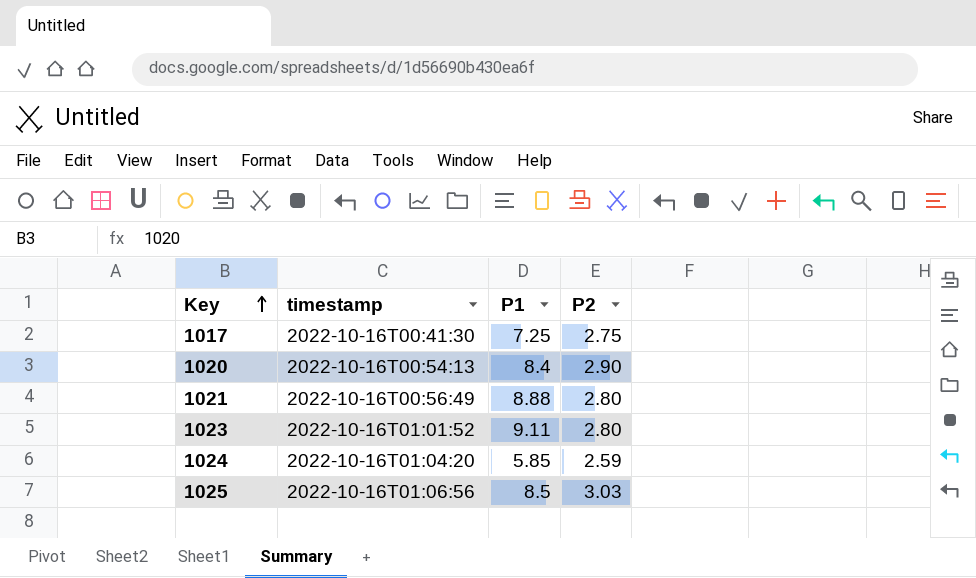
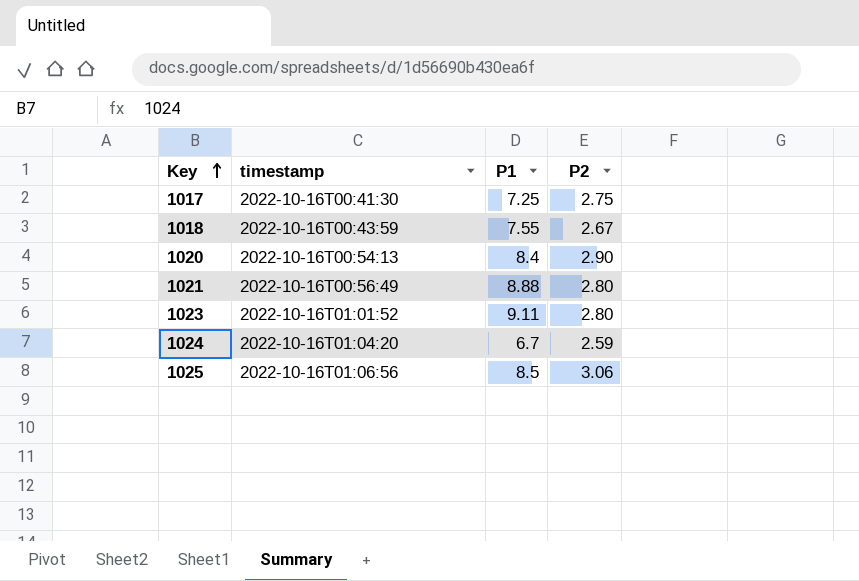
row 1018: none -> 2022-10-16T00:43:59 | 7.55 | 2.67
1024 | P1: 5.85 -> 6.7
1025 | P2: 3.03 -> 3.06

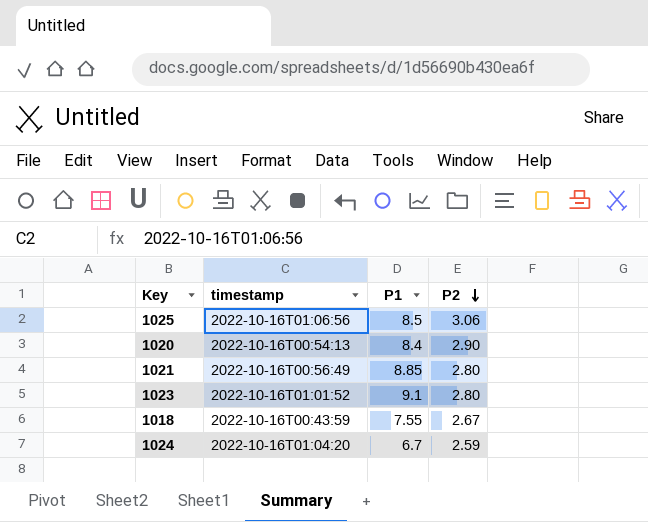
row order: Key ascending -> P2 descending
row 1017: 2022-10-16T00:41:30 | 7.25 | 2.75 -> none
1021 | P1: 8.88 -> 8.85
1023 | P1: 9.11 -> 9.1

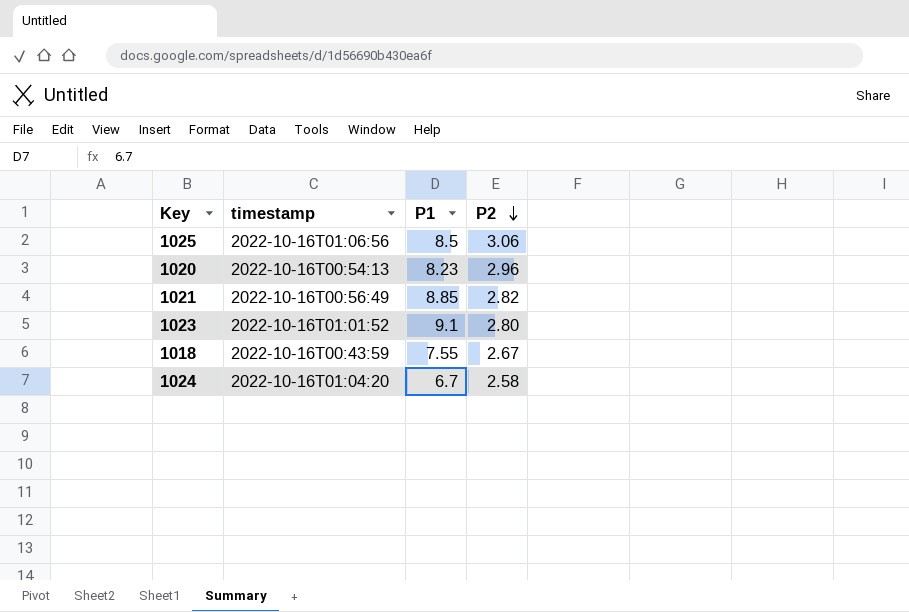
1020 | P1: 8.4 -> 8.23
1020 | P2: 2.90 -> 2.96
1021 | P2: 2.80 -> 2.82
1024 | P2: 2.59 -> 2.58

